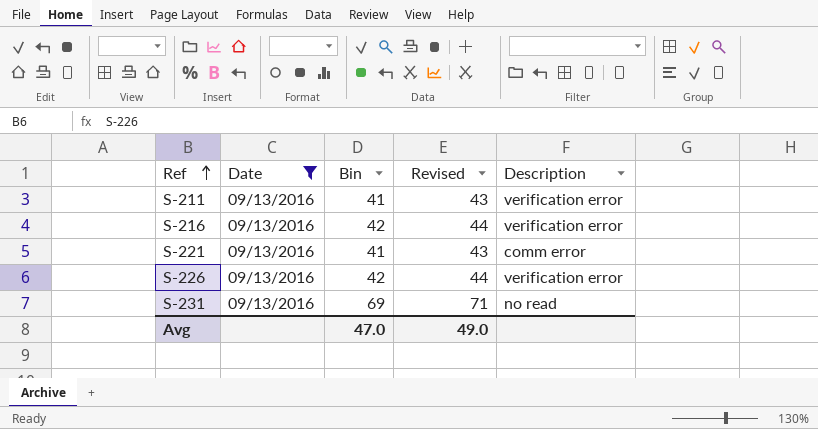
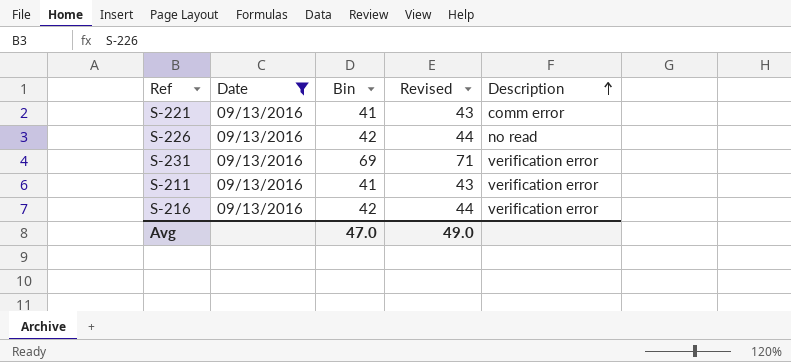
row order: Ref ascending -> Description ascending
S-226 | Description: verification error -> no read
S-231 | Description: no read -> verification error

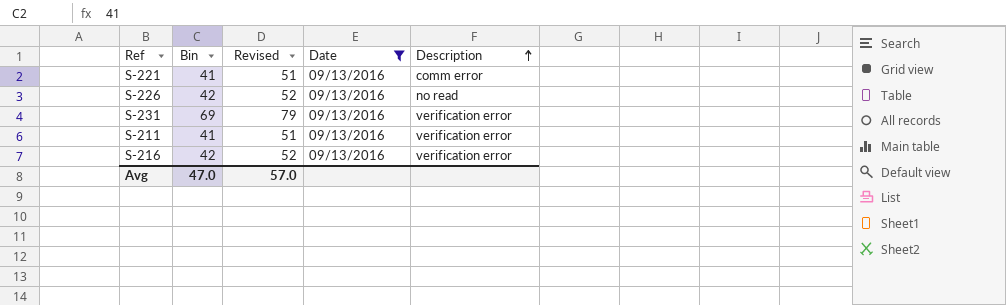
column Revised | formula: [Bin] + 2 -> [Bin] + 10
column Date | position: 2 -> 4
Avg | Revised: 49.0 -> 57.0

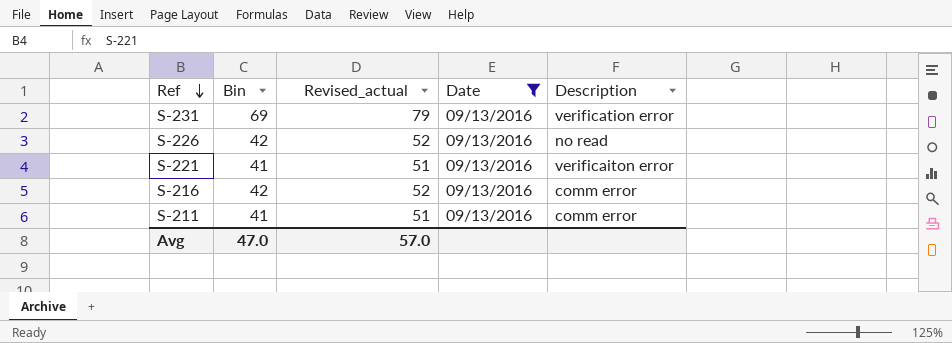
row order: Description ascending -> Ref descending
column name: Revised -> Revised_actual
S-221 | Description: comm error -> verificaiton error
S-216 | Description: verification error -> comm error
S-211 | Description: verification error -> comm error

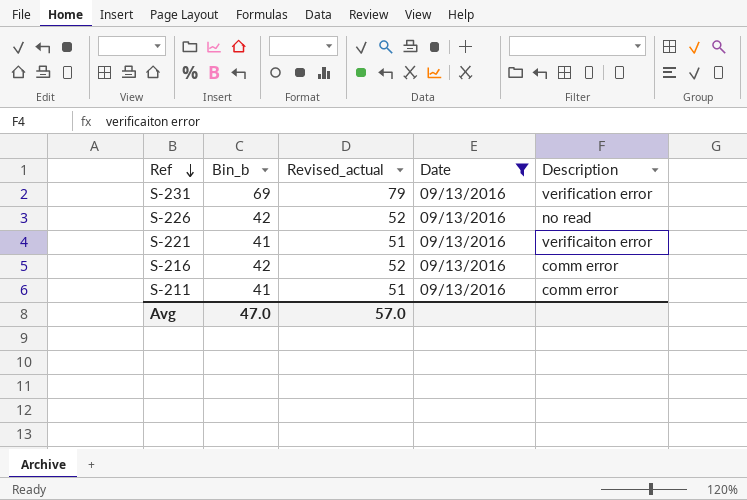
column name: Bin -> Bin_b

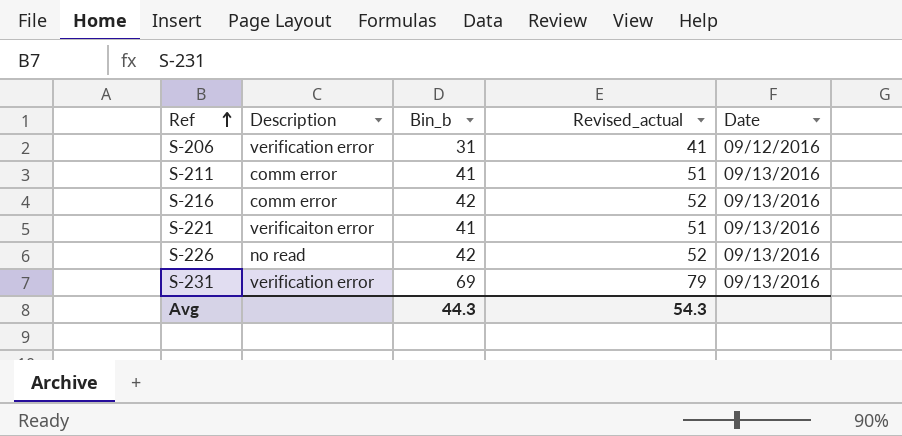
filter: Date = 09/13/2016 -> none
row order: Ref descending -> Ref ascending
column Description | position: 5 -> 2
Avg | Bin_b: 47.0 -> 44.3
Avg | Revised_actual: 57.0 -> 54.3

